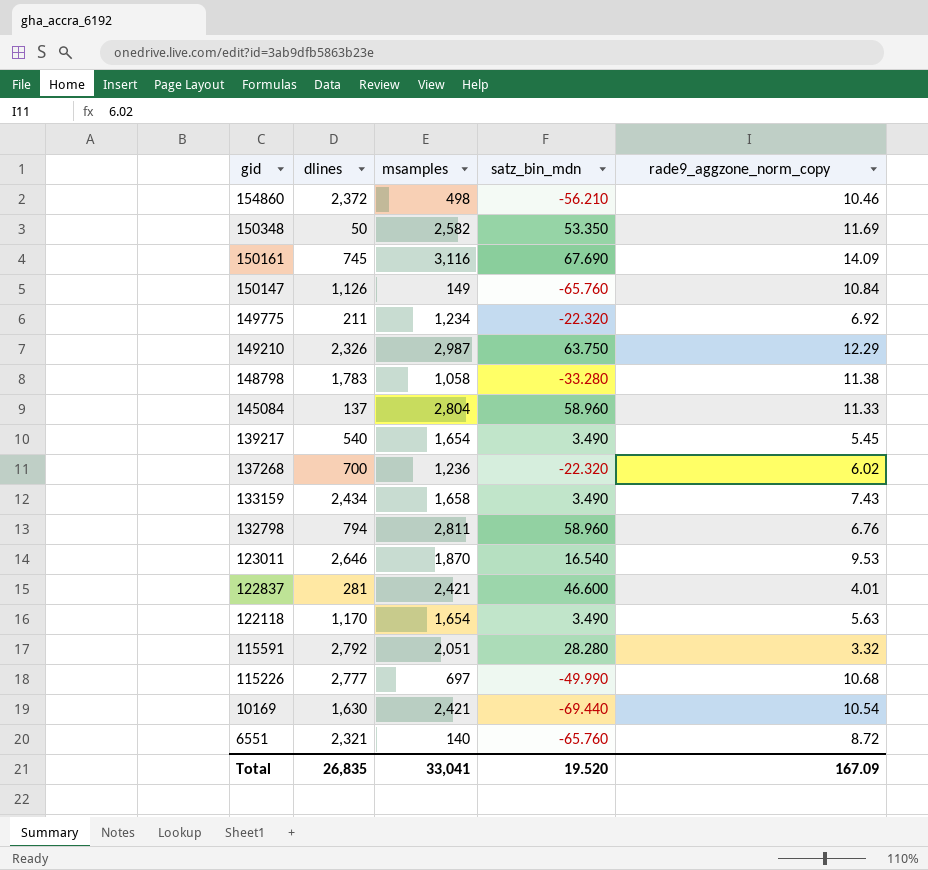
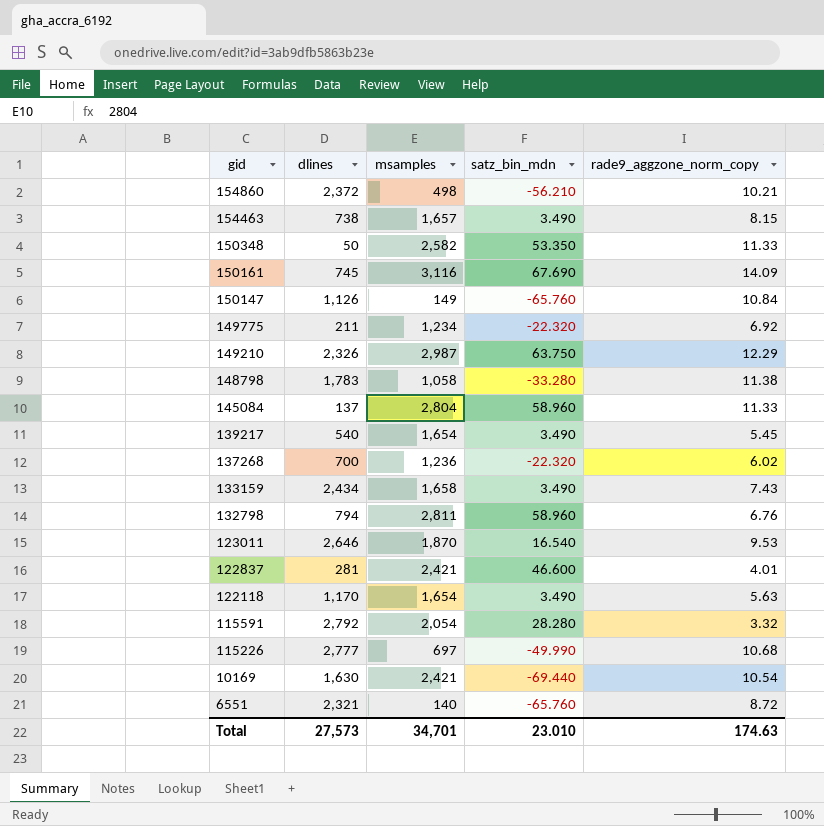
154860 | rade9_aggzone_norm_copy: 10.46 -> 10.21
row 154463: none -> 738 | 1,657 | 3.490 | 8.15
150348 | rade9_aggzone_norm_copy: 11.69 -> 11.33
115591 | msamples: 2,051 -> 2,054
Total | dlines: 26,835 -> 27,573
Total | msamples: 33,041 -> 34,701
Total | satz_bin_mdn: 19.520 -> 23.010
Total | rade9_aggzone_norm_copy: 167.09 -> 174.63

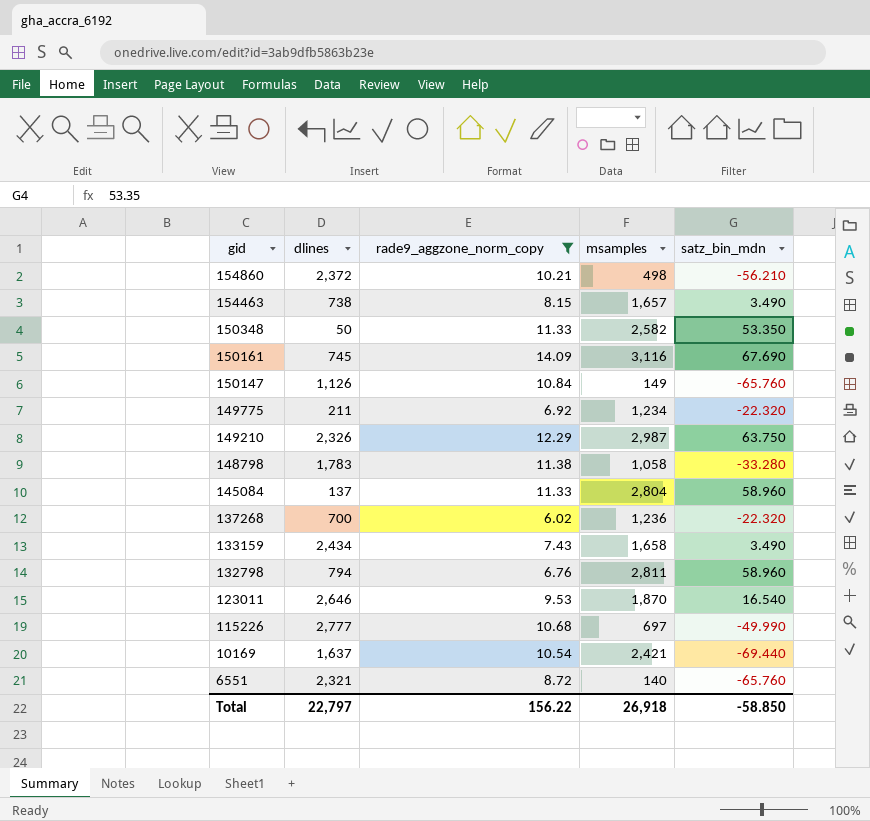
filter: none -> rade9_aggzone_norm_copy >= 6.02
column rade9_aggzone_norm_copy | position: 5 -> 3
10169 | dlines: 1,630 -> 1,637
Total | dlines: 27,573 -> 22,797
Total | rade9_aggzone_norm_copy: 174.63 -> 156.22
Total | msamples: 34,701 -> 26,918
Total | satz_bin_mdn: 23.010 -> -58.850

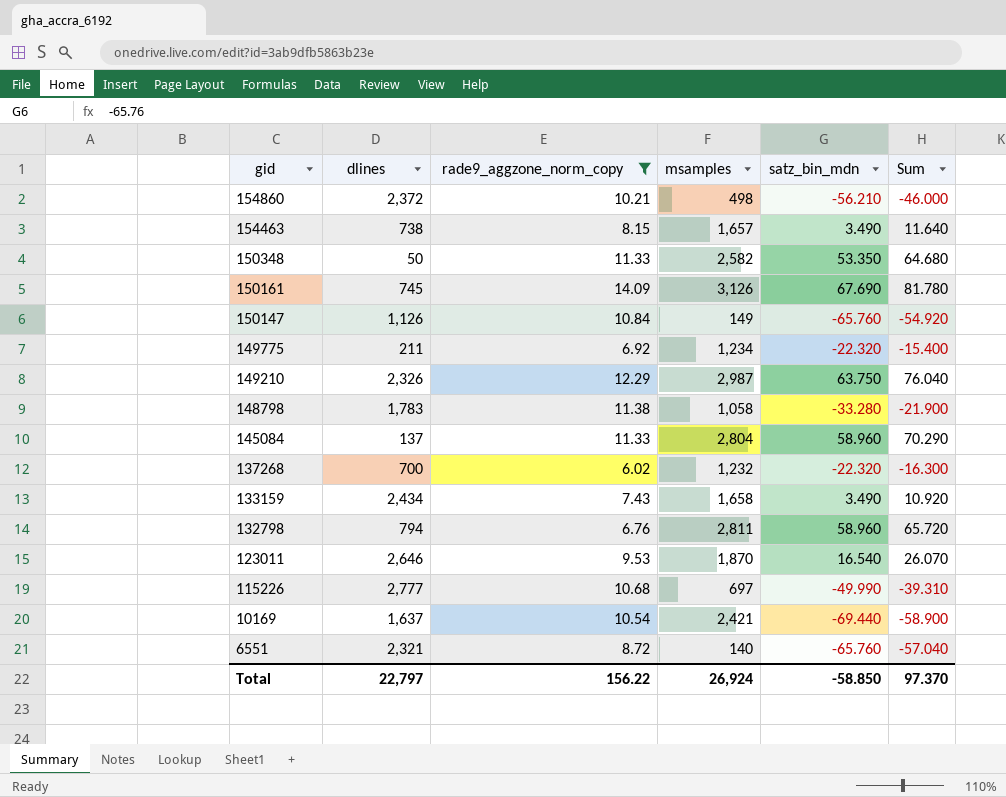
column Sum | formula: none -> [rade9_aggzone_norm_copy] + [satz_bin_mdn]
150161 | msamples: 3,116 -> 3,126
137268 | msamples: 1,236 -> 1,232
Total | msamples: 26,918 -> 26,924

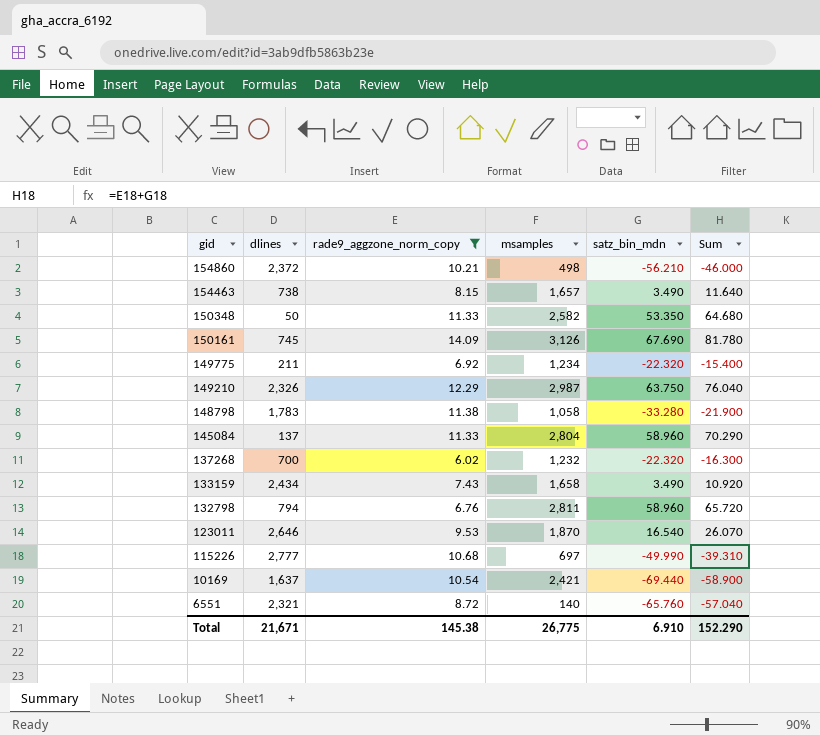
row 150147: 1,126 | 10.84 | 149 | -65.760 | -54.920 -> none
Total | dlines: 22,797 -> 21,671
Total | rade9_aggzone_norm_copy: 156.22 -> 145.38
Total | msamples: 26,924 -> 26,775
Total | satz_bin_mdn: -58.850 -> 6.910
Total | Sum: 97.370 -> 152.290

